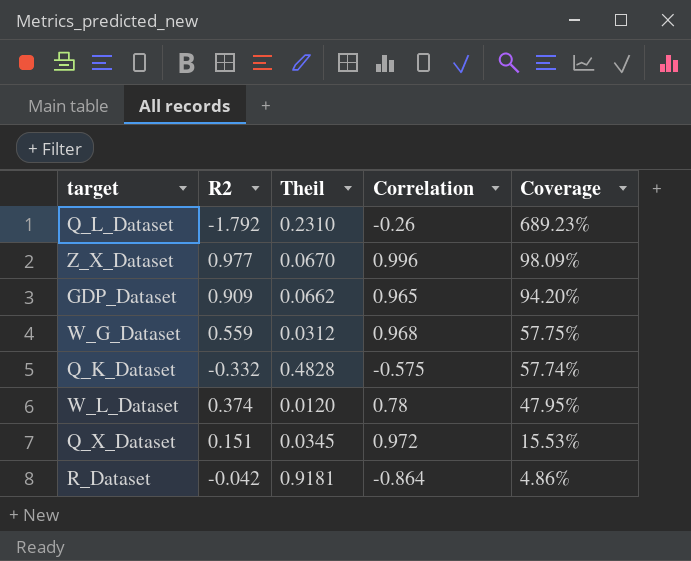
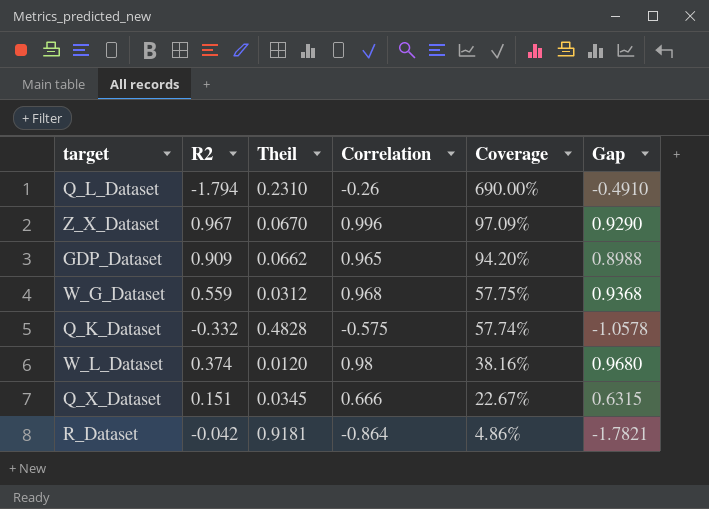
column Gap | formula: none -> [Correlation] - [Theil]
Q_L_Dataset | R2: -1.792 -> -1.794
Q_L_Dataset | Coverage: 689.23% -> 690.00%
Z_X_Dataset | R2: 0.977 -> 0.967
Z_X_Dataset | Coverage: 98.09% -> 97.09%
W_L_Dataset | Correlation: 0.78 -> 0.98
W_L_Dataset | Coverage: 47.95% -> 38.16%
Q_X_Dataset | Correlation: 0.972 -> 0.666
Q_X_Dataset | Coverage: 15.53% -> 22.67%

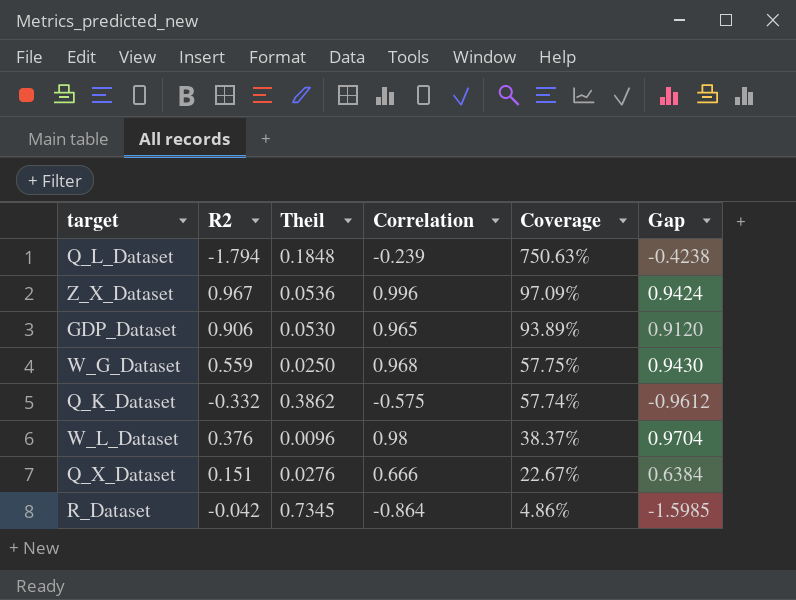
Q_L_Dataset | Theil: 0.2310 -> 0.1848
Q_L_Dataset | Correlation: -0.26 -> -0.239
Q_L_Dataset | Coverage: 690.00% -> 750.63%
Q_L_Dataset | Gap: -0.4910 -> -0.4238
Z_X_Dataset | Theil: 0.0670 -> 0.0536
Z_X_Dataset | Gap: 0.9290 -> 0.9424
GDP_Dataset | R2: 0.909 -> 0.906
GDP_Dataset | Theil: 0.0662 -> 0.0530
GDP_Dataset | Coverage: 94.20% -> 93.89%
GDP_Dataset | Gap: 0.8988 -> 0.9120
W_G_Dataset | Theil: 0.0312 -> 0.0250
W_G_Dataset | Gap: 0.9368 -> 0.9430
Q_K_Dataset | Theil: 0.4828 -> 0.3862
Q_K_Dataset | Gap: -1.0578 -> -0.9612
W_L_Dataset | R2: 0.374 -> 0.376
W_L_Dataset | Theil: 0.0120 -> 0.0096
W_L_Dataset | Coverage: 38.16% -> 38.37%
W_L_Dataset | Gap: 0.9680 -> 0.9704
Q_X_Dataset | Theil: 0.0345 -> 0.0276
Q_X_Dataset | Gap: 0.6315 -> 0.6384
R_Dataset | Theil: 0.9181 -> 0.7345
R_Dataset | Gap: -1.7821 -> -1.5985

